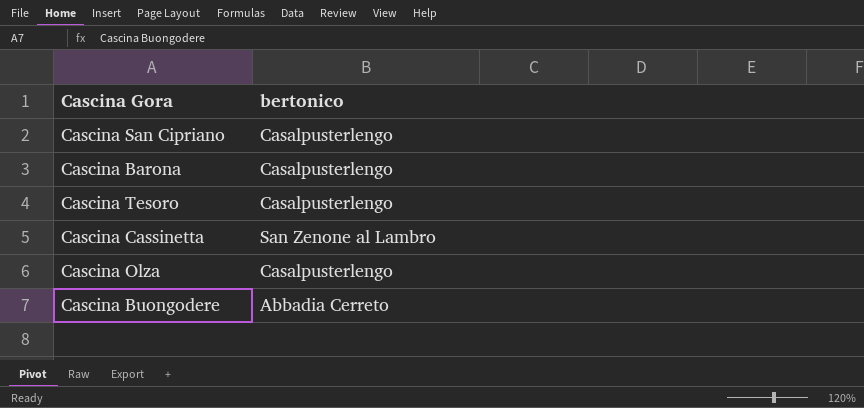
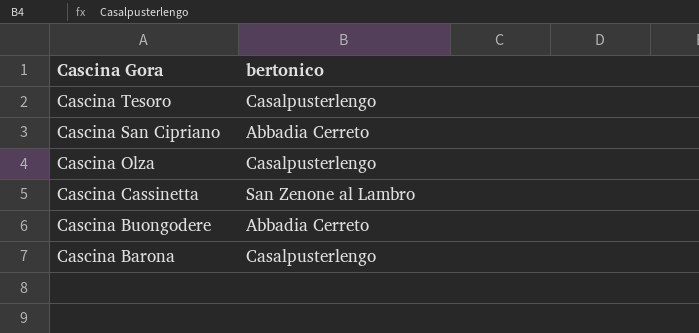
row order: none -> Cascina Gora descending
Cascina San Cipriano | bertonico: Casalpusterlengo -> Abbadia Cerreto

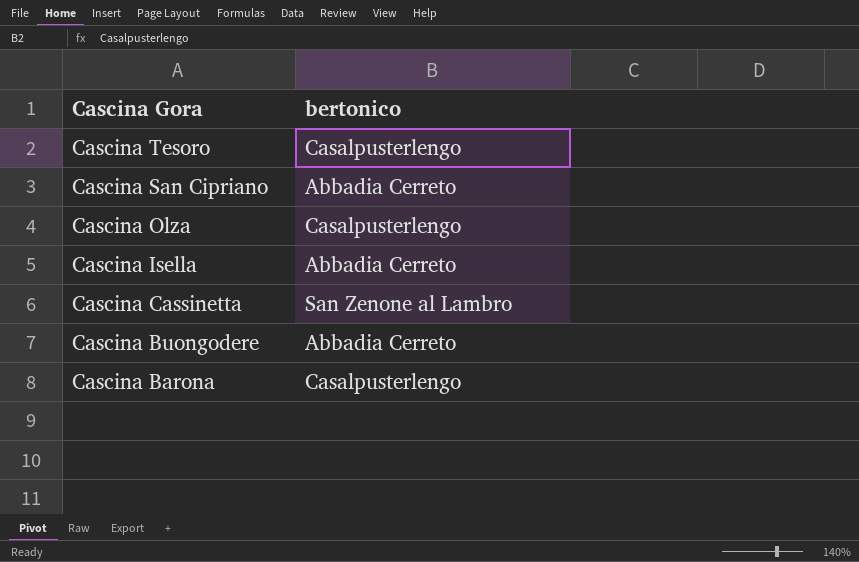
row Cascina Isella: none -> Abbadia Cerreto

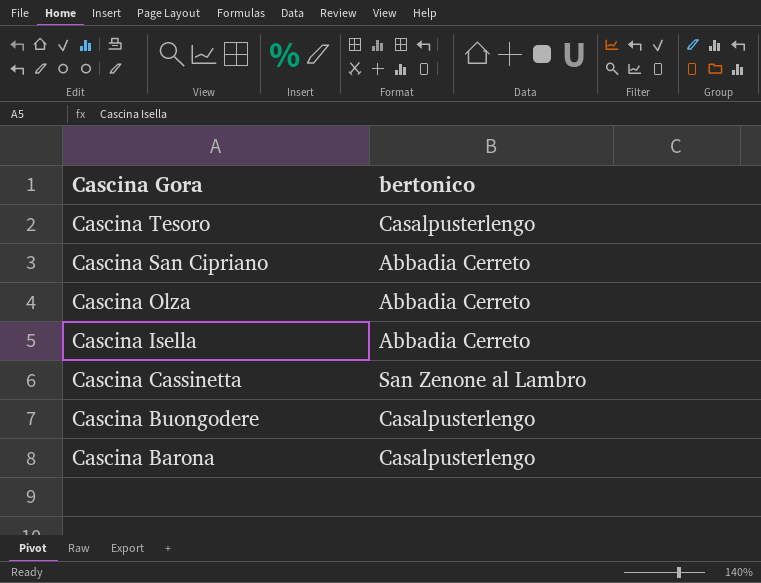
Cascina Olza | bertonico: Casalpusterlengo -> Abbadia Cerreto
Cascina Buongodere | bertonico: Abbadia Cerreto -> Casalpusterlengo

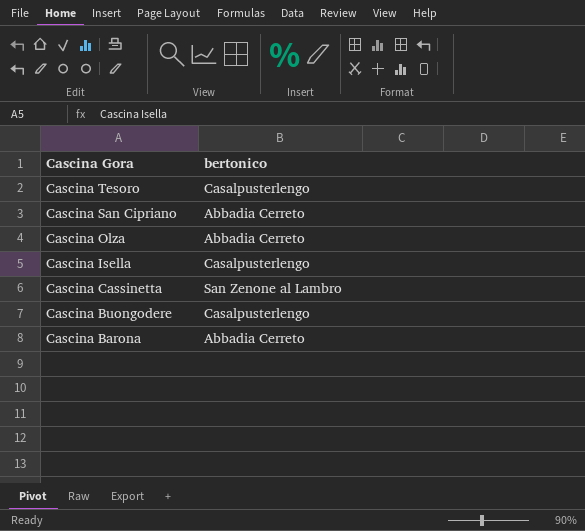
Cascina Isella | bertonico: Abbadia Cerreto -> Casalpusterlengo
Cascina Barona | bertonico: Casalpusterlengo -> Abbadia Cerreto

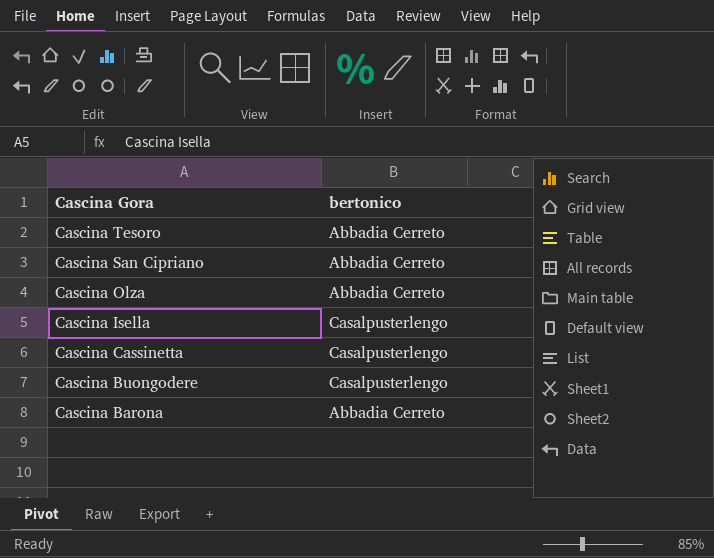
Cascina Tesoro | bertonico: Casalpusterlengo -> Abbadia Cerreto
Cascina Cassinetta | bertonico: San Zenone al Lambro -> Casalpusterlengo

